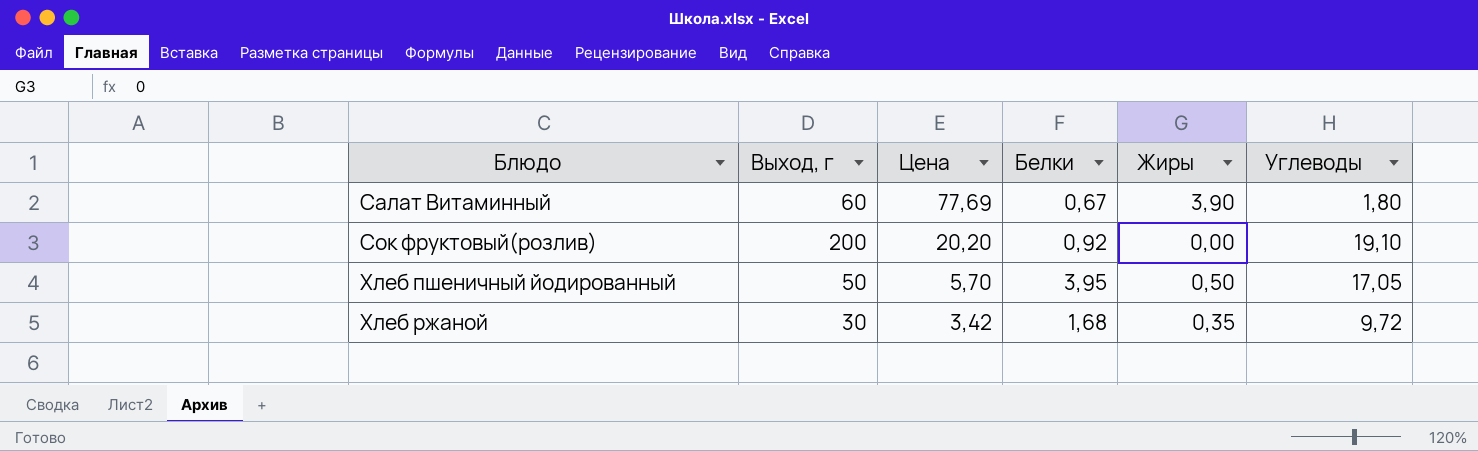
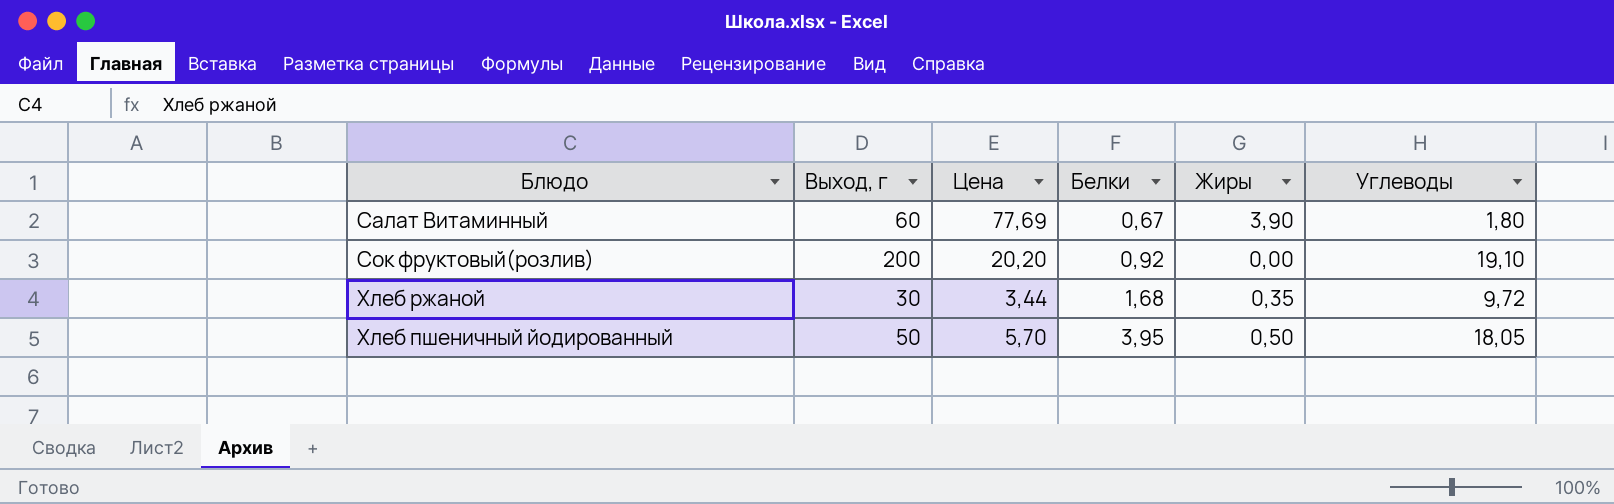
row order: Блюдо ascending -> Белки ascending
Хлеб ржаной | Цена: 3,42 -> 3,44
Хлеб пшеничный йодированный | Углеводы: 17,05 -> 18,05

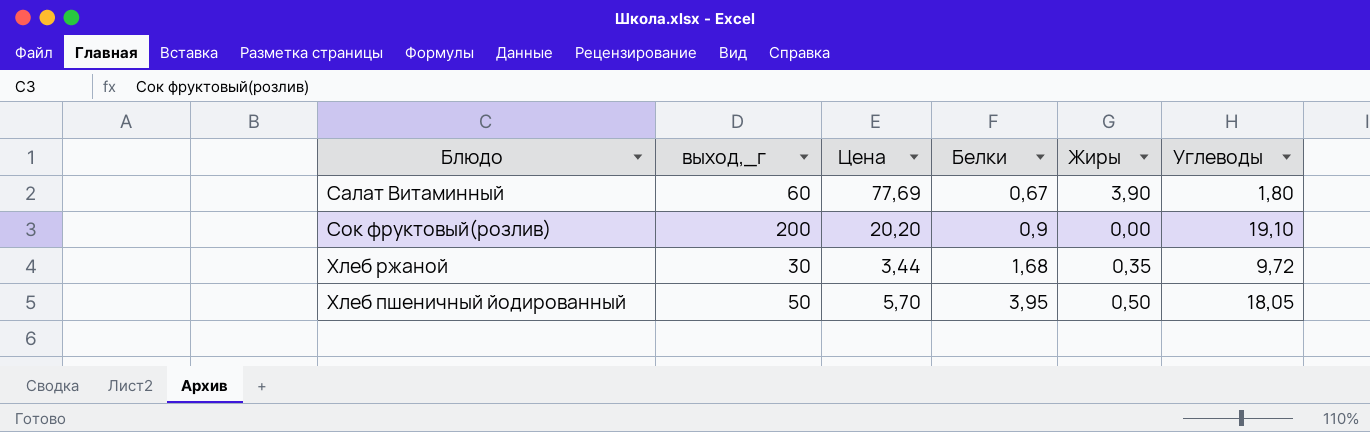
column name: Выход, г -> выход,_г
Сок фруктовый(розлив) | Белки: 0,92 -> 0,9

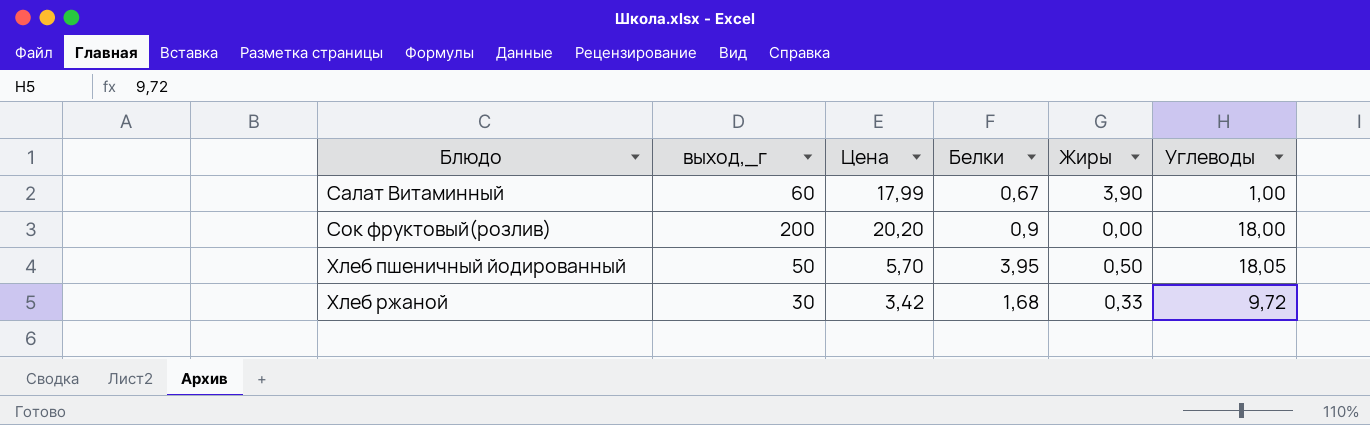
row order: Белки ascending -> Блюдо ascending
Салат Витаминный | Цена: 77,69 -> 17,99
Салат Витаминный | Углеводы: 1,80 -> 1,00
Сок фруктовый(розлив) | Углеводы: 19,10 -> 18,00
Хлеб ржаной | Цена: 3,44 -> 3,42
Хлеб ржаной | Жиры: 0,35 -> 0,33

